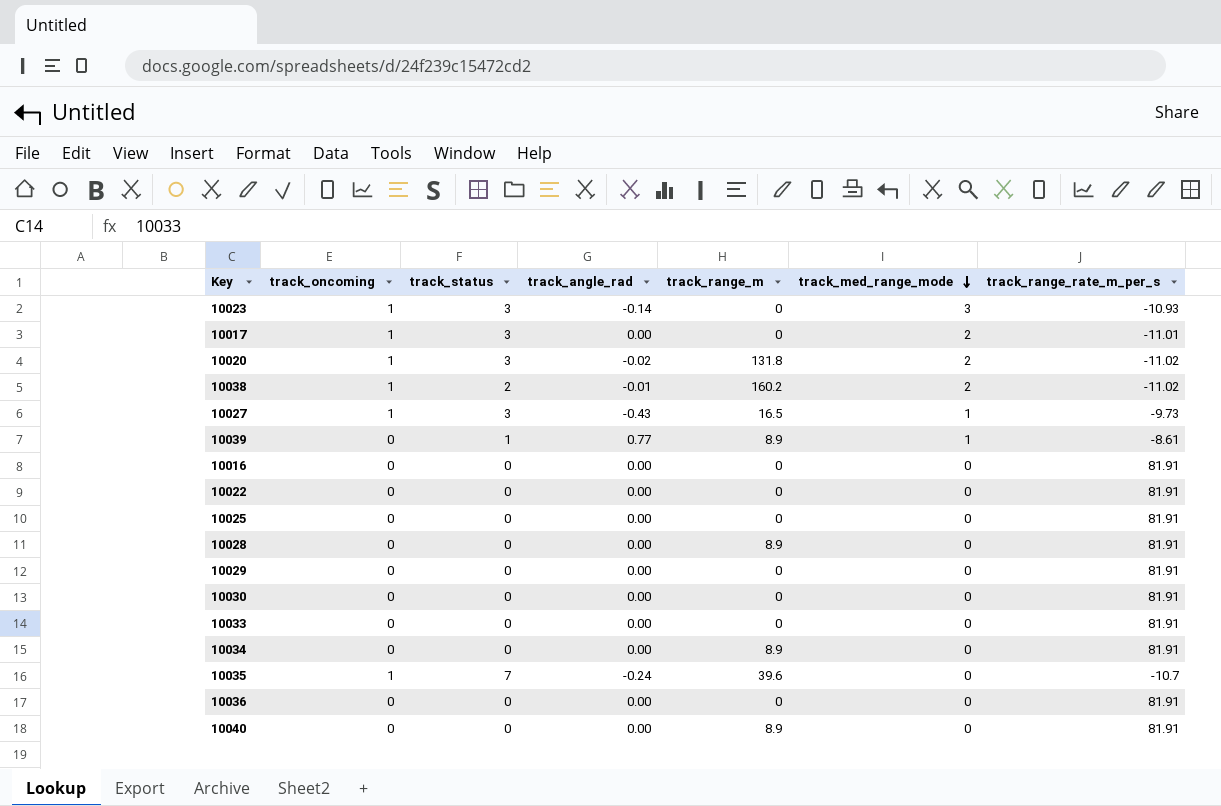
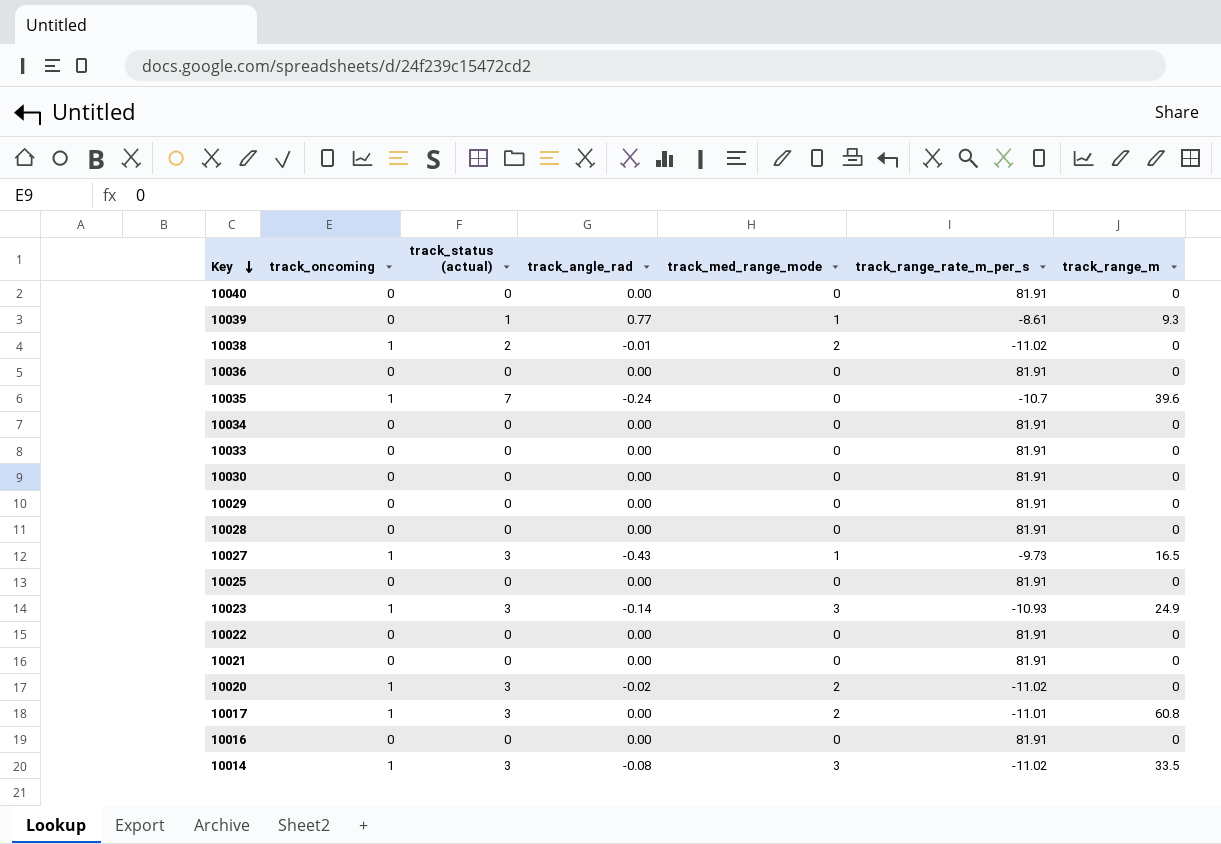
row order: track_med_range_mode descending -> Key descending
column name: track_status -> track_status (actual)
column track_range_m | position: 5 -> 7
10040 | track_range_m: 8.9 -> 0
10039 | track_range_m: 8.9 -> 9.3
10038 | track_range_m: 160.2 -> 0
10034 | track_range_m: 8.9 -> 0
10028 | track_range_m: 8.9 -> 0
10023 | track_range_m: 0 -> 24.9
row 10021: none -> 0 | 0 | 0.00 | 0 | 81.91 | 0
10020 | track_range_m: 131.8 -> 0
10017 | track_range_m: 0 -> 60.8
row 10014: none -> 1 | 3 | -0.08 | 3 | -11.02 | 33.5

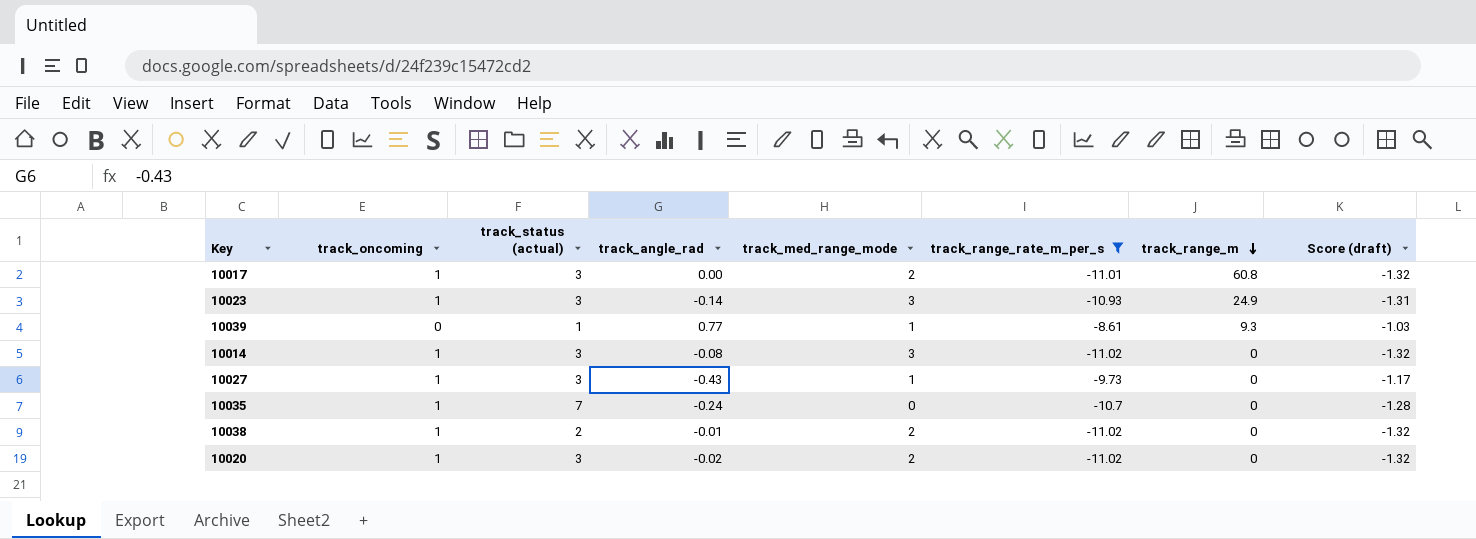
filter: none -> track_range_rate_m_per_s != 81.91
row order: Key descending -> track_range_m descending
column Score (draft) | formula: none -> [track_range_rate_m_per_s] * 0.12
10014 | track_range_m: 33.5 -> 0
10027 | track_range_m: 16.5 -> 0
10035 | track_range_m: 39.6 -> 0

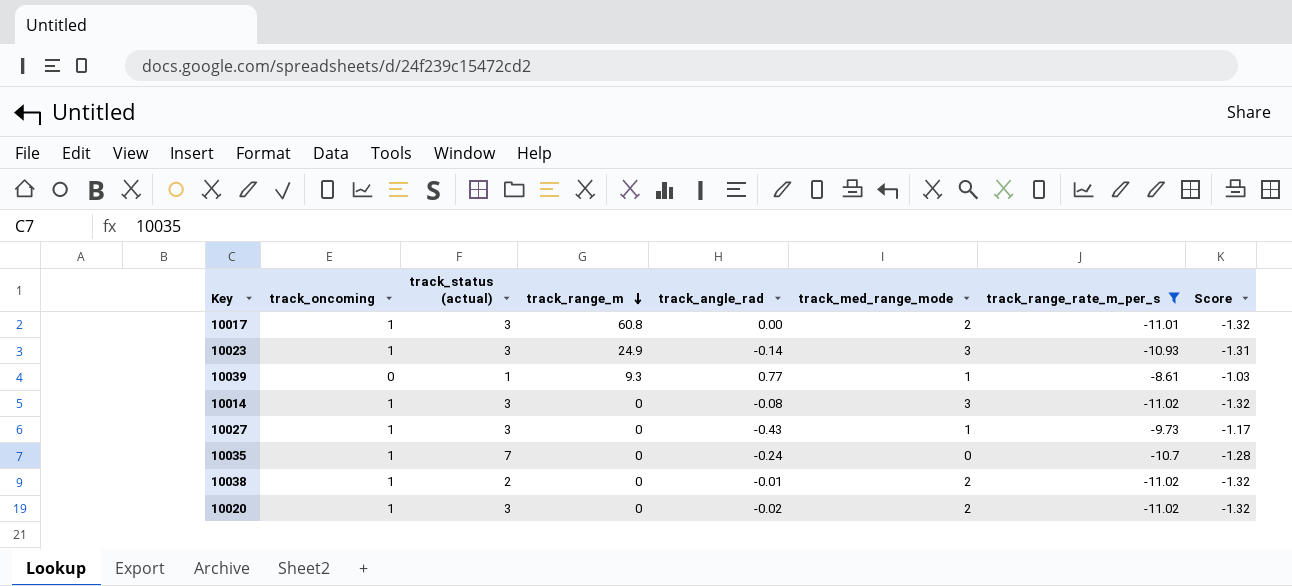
column track_range_m | position: 7 -> 4
column name: Score (draft) -> Score

